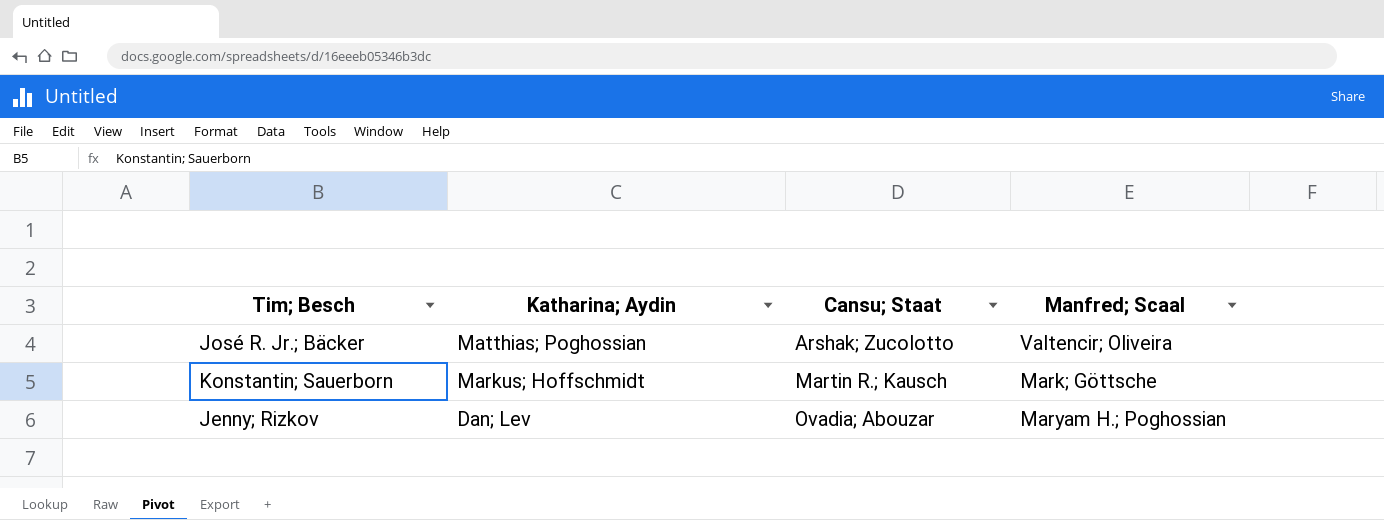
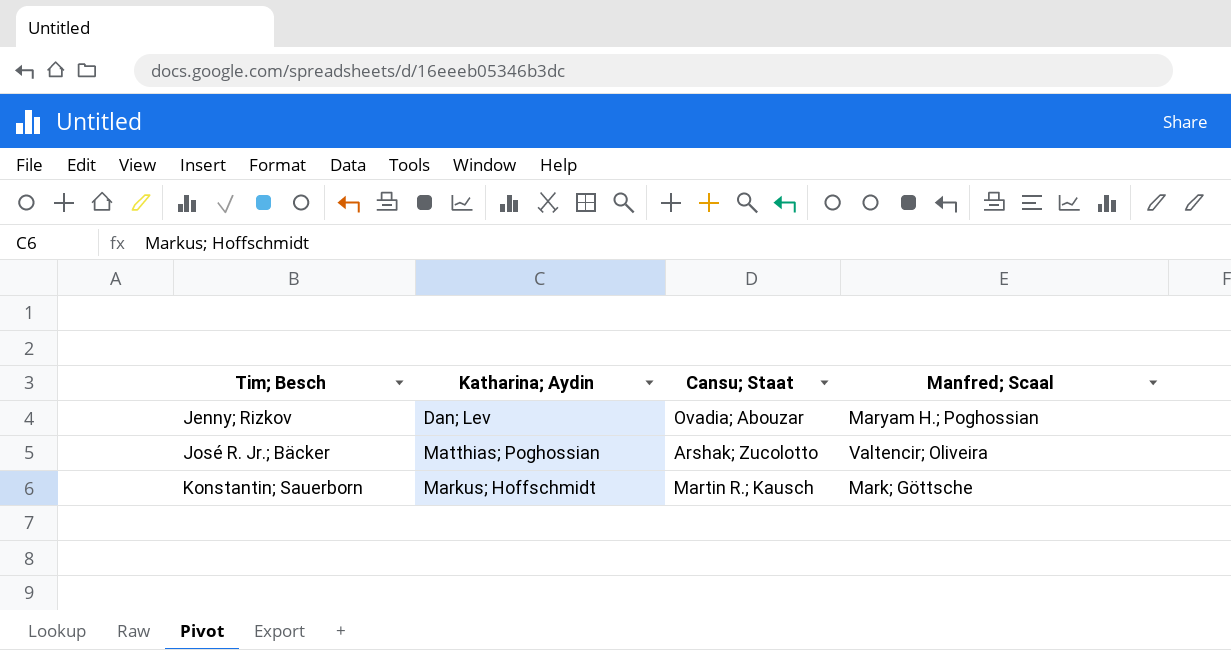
row order: Katharina; Aydin descending -> Tim; Besch ascending

